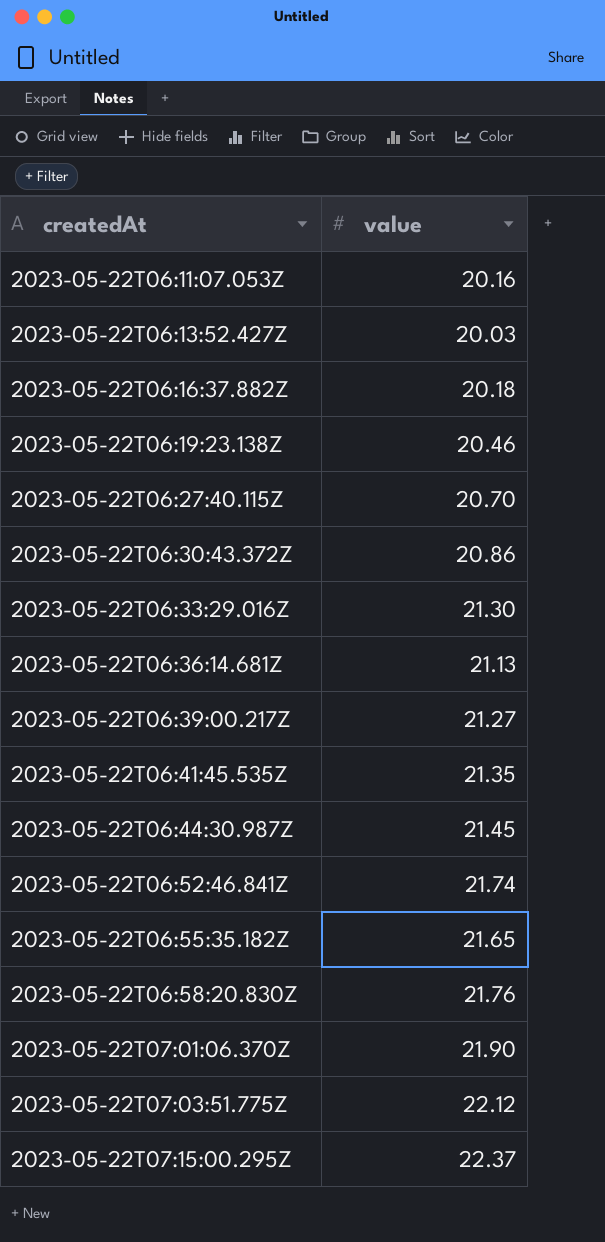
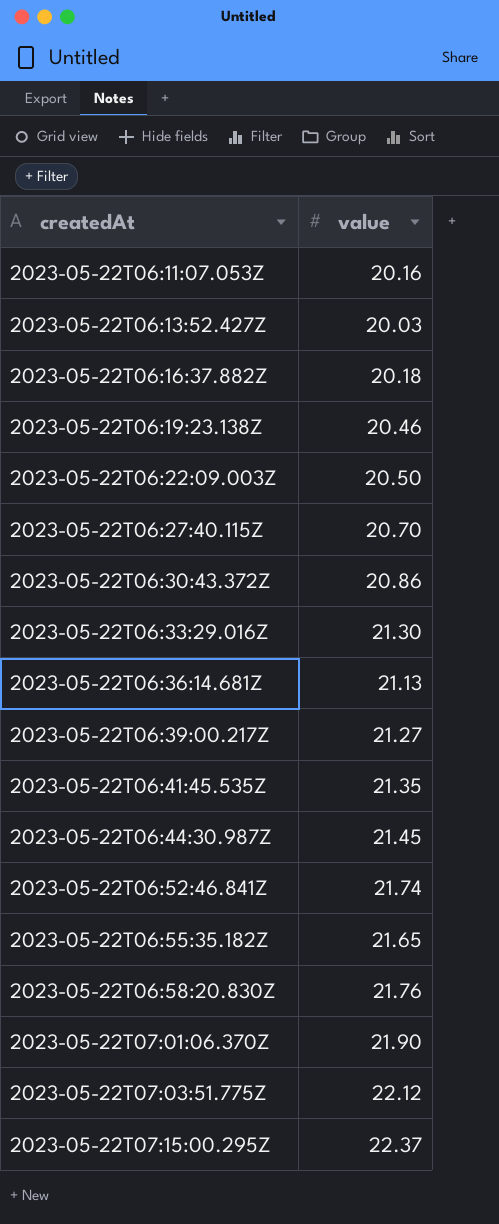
row 2023-05-22T06:22:09.003Z: none -> 20.50

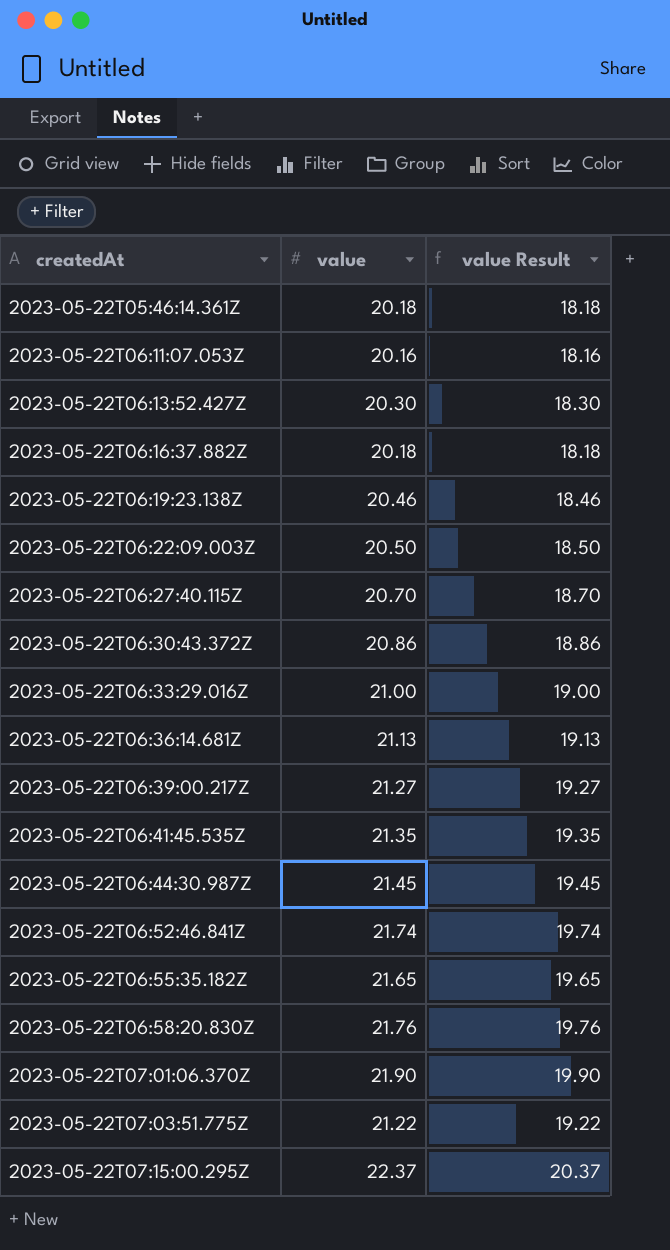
column value Result | formula: none -> [value] - 2
row 2023-05-22T05:46:14.361Z: none -> 20.18 | 18.18
2023-05-22T06:13:52.427Z | value: 20.03 -> 20.30
2023-05-22T06:33:29.016Z | value: 21.30 -> 21.00
2023-05-22T07:03:51.775Z | value: 22.12 -> 21.22

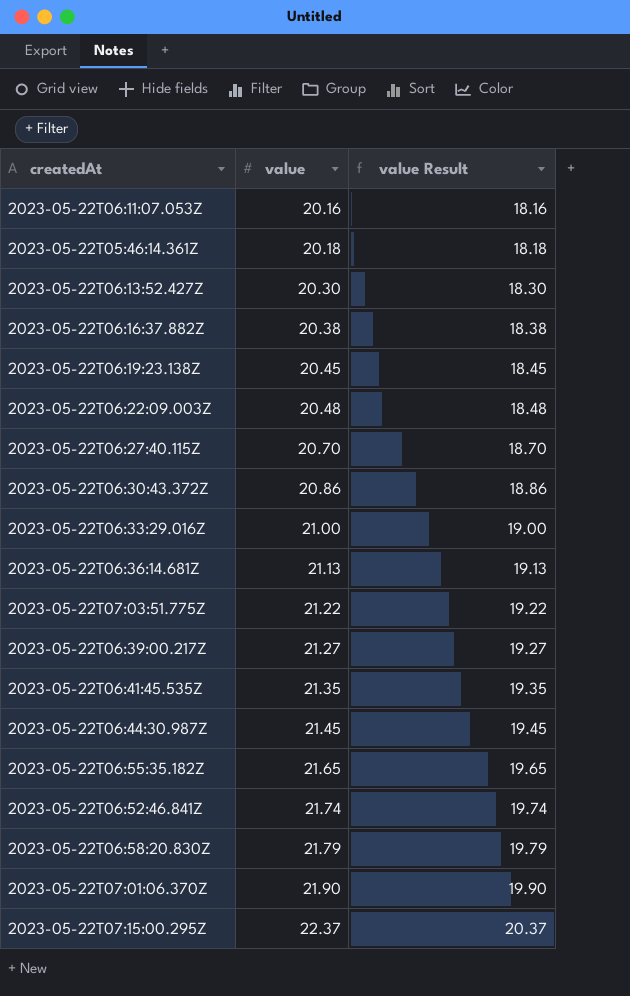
row order: createdAt ascending -> value ascending
2023-05-22T06:16:37.882Z | value: 20.18 -> 20.38
2023-05-22T06:16:37.882Z | value Result: 18.18 -> 18.38
2023-05-22T06:19:23.138Z | value: 20.46 -> 20.45
2023-05-22T06:19:23.138Z | value Result: 18.46 -> 18.45
2023-05-22T06:22:09.003Z | value: 20.50 -> 20.48
2023-05-22T06:22:09.003Z | value Result: 18.50 -> 18.48
2023-05-22T06:58:20.830Z | value: 21.76 -> 21.79
2023-05-22T06:58:20.830Z | value Result: 19.76 -> 19.79

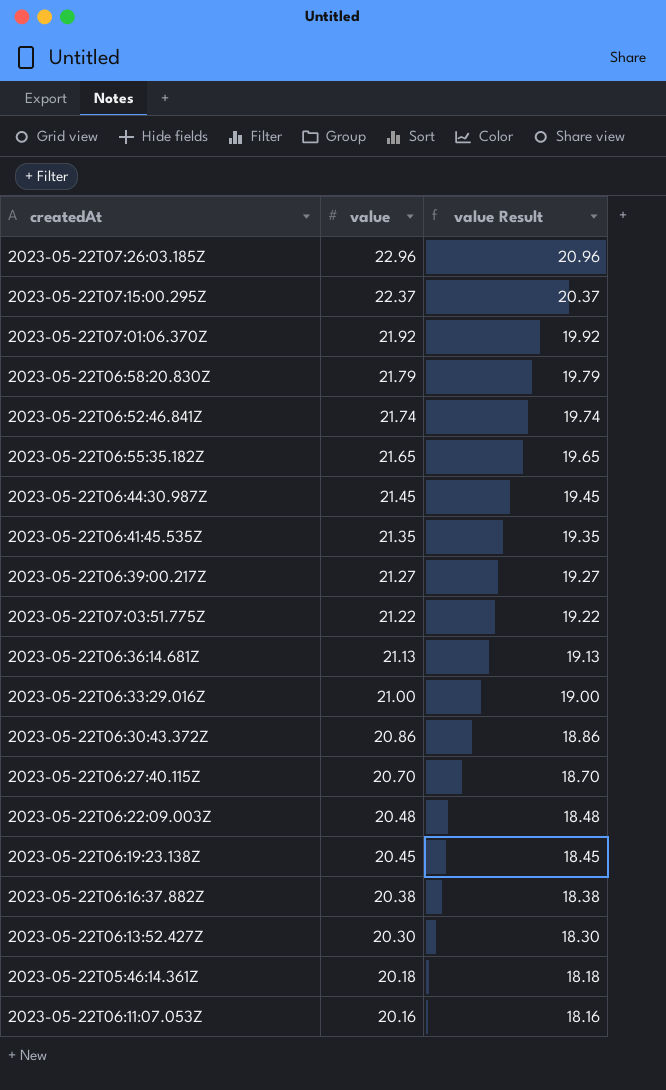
row order: value ascending -> value descending
row 2023-05-22T07:26:03.185Z: none -> 22.96 | 20.96
2023-05-22T07:01:06.370Z | value: 21.90 -> 21.92
2023-05-22T07:01:06.370Z | value Result: 19.90 -> 19.92

